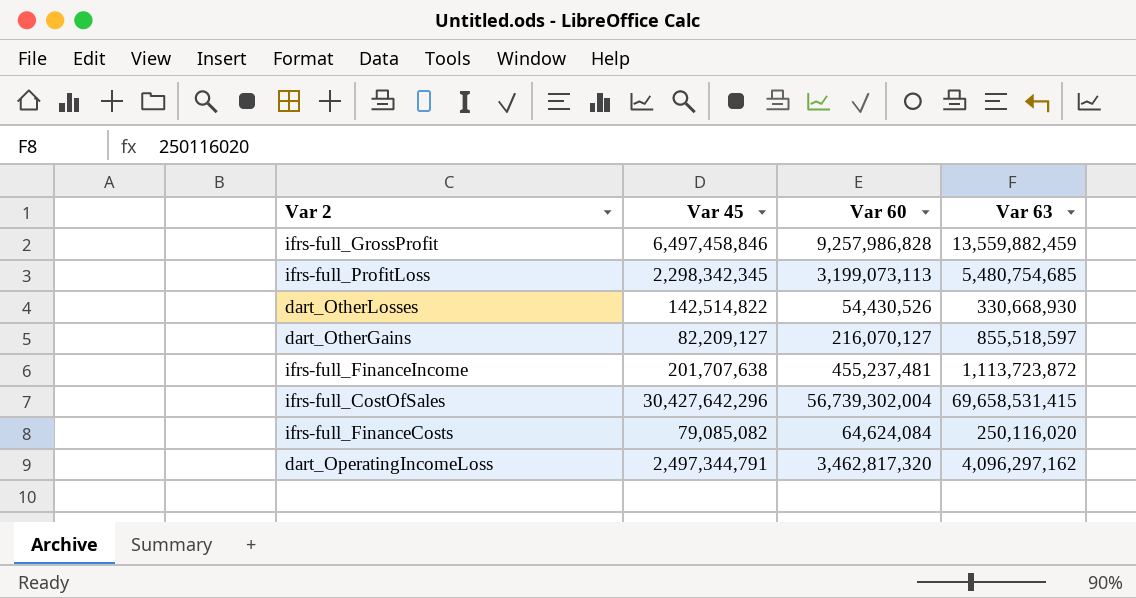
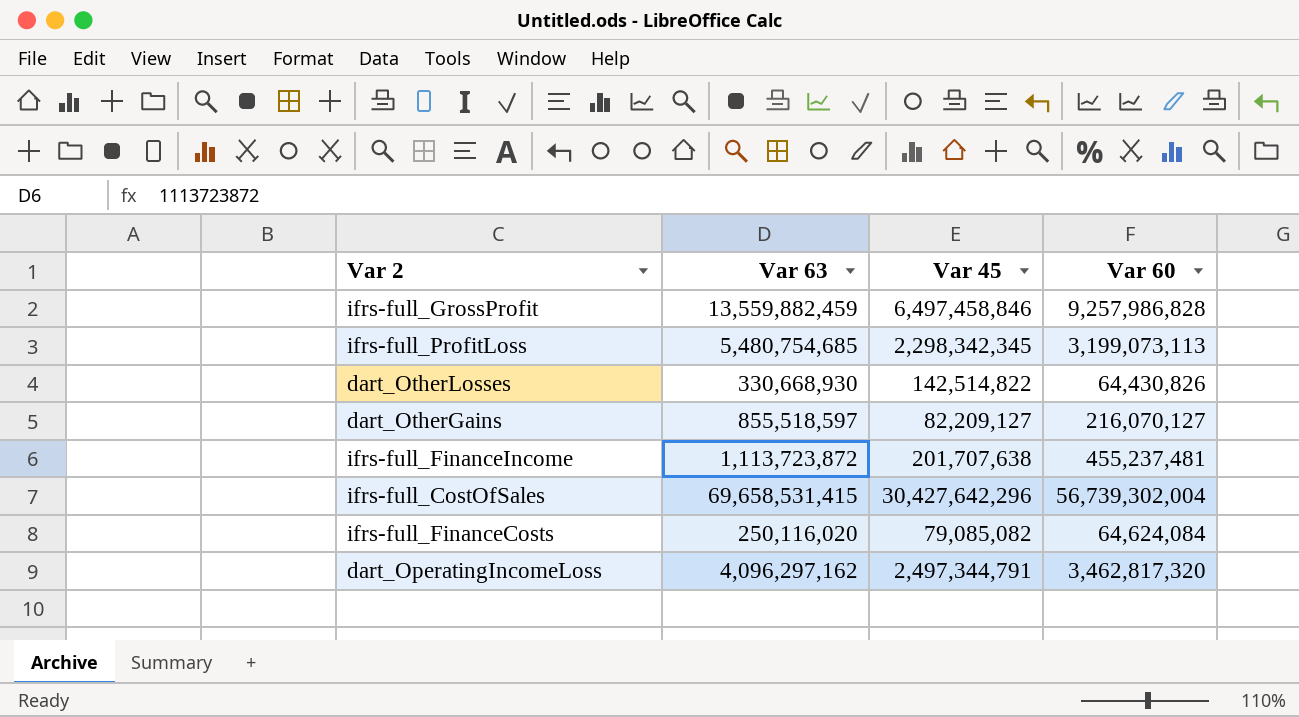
column Var 63 | position: 4 -> 2
dart_OtherLosses | Var 60: 54,430,526 -> 64,430,826

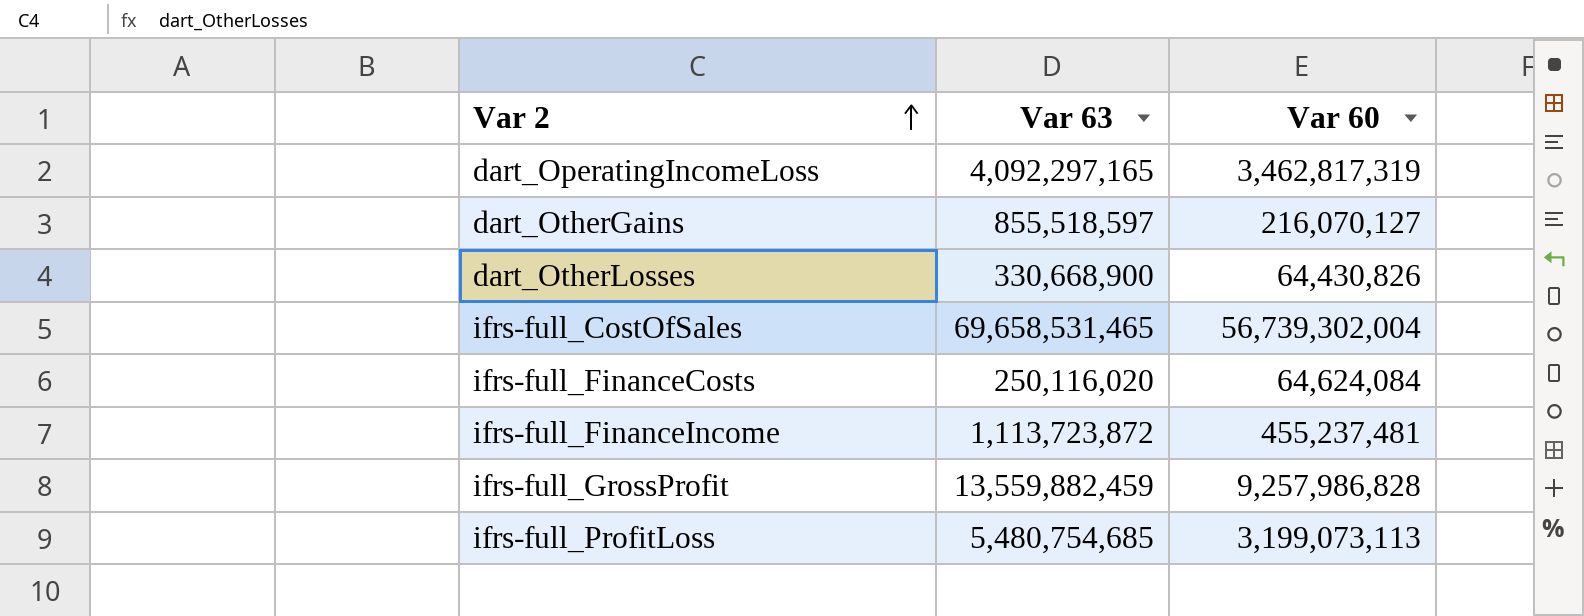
row order: none -> Var 2 ascending
column Var 45 | position: 3 -> none
dart_OperatingIncomeLoss | Var 63: 4,096,297,162 -> 4,092,297,165
dart_OperatingIncomeLoss | Var 60: 3,462,817,320 -> 3,462,817,319
dart_OtherLosses | Var 63: 330,668,930 -> 330,668,900
ifrs-full_CostOfSales | Var 63: 69,658,531,415 -> 69,658,531,465

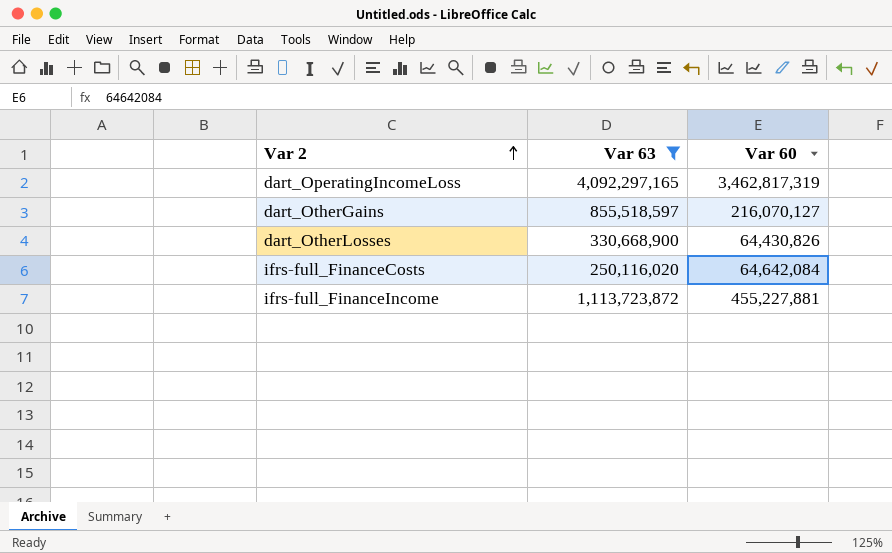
filter: none -> Var 63 <= 4,092,297,165
ifrs-full_FinanceCosts | Var 60: 64,624,084 -> 64,642,084
ifrs-full_FinanceIncome | Var 60: 455,237,481 -> 455,227,881

